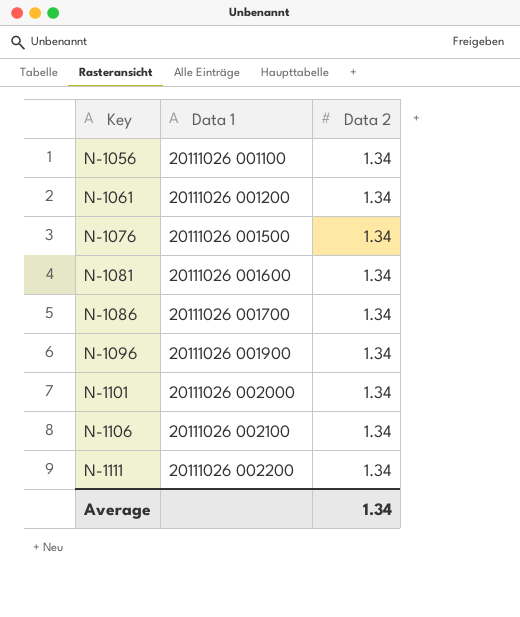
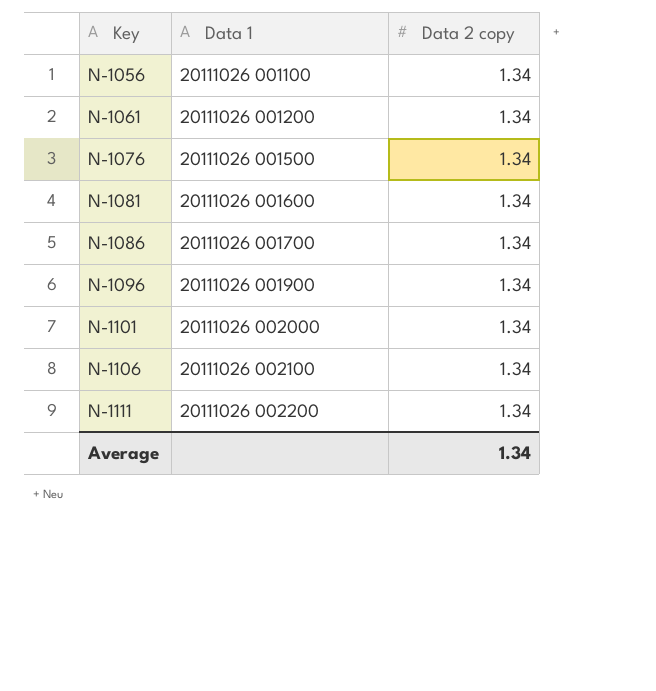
column name: Data 2 -> Data 2 copy

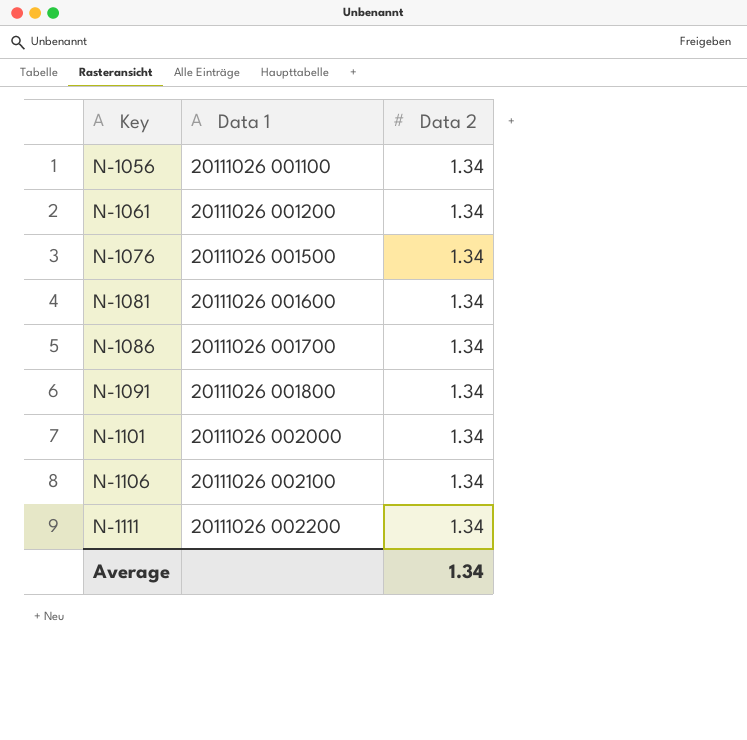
column name: Data 2 copy -> Data 2
row N-1096: 20111026 001900 | 1.34 -> none
row N-1091: none -> 20111026 001800 | 1.34

